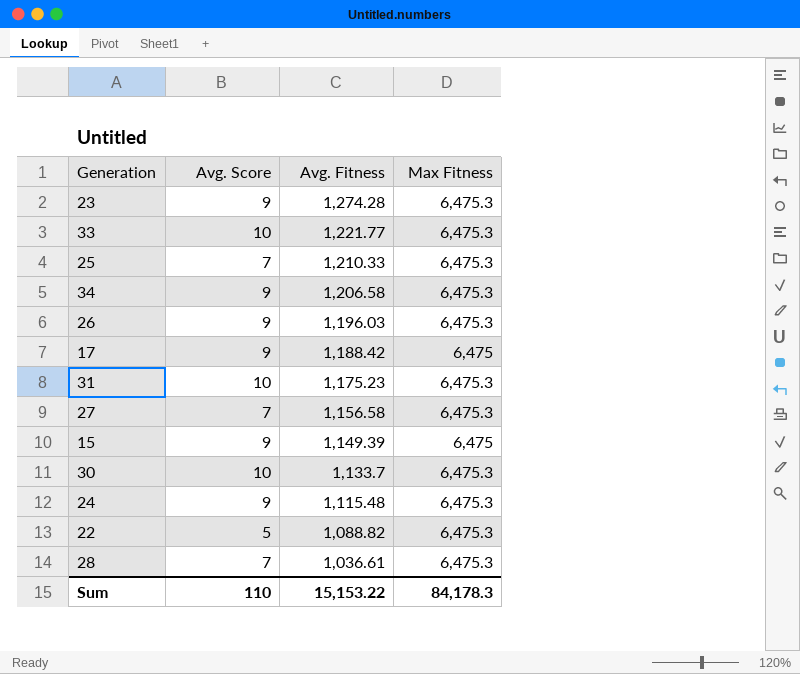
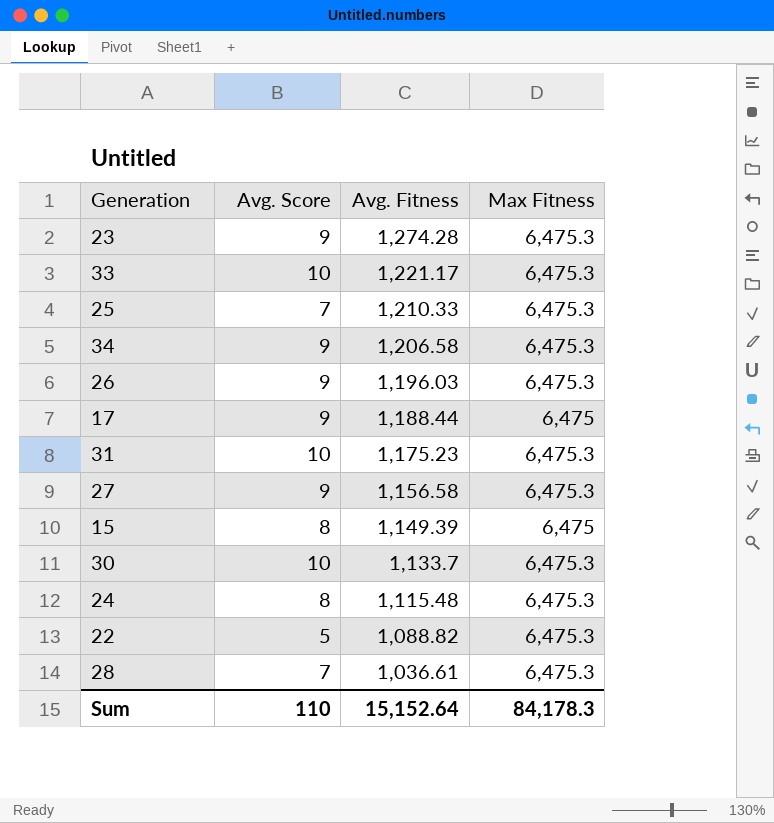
33 | Avg. Fitness: 1,221.77 -> 1,221.17
17 | Avg. Fitness: 1,188.42 -> 1,188.44
27 | Avg. Score: 7 -> 9
15 | Avg. Score: 9 -> 8
24 | Avg. Score: 9 -> 8
Sum | Avg. Fitness: 15,153.22 -> 15,152.64

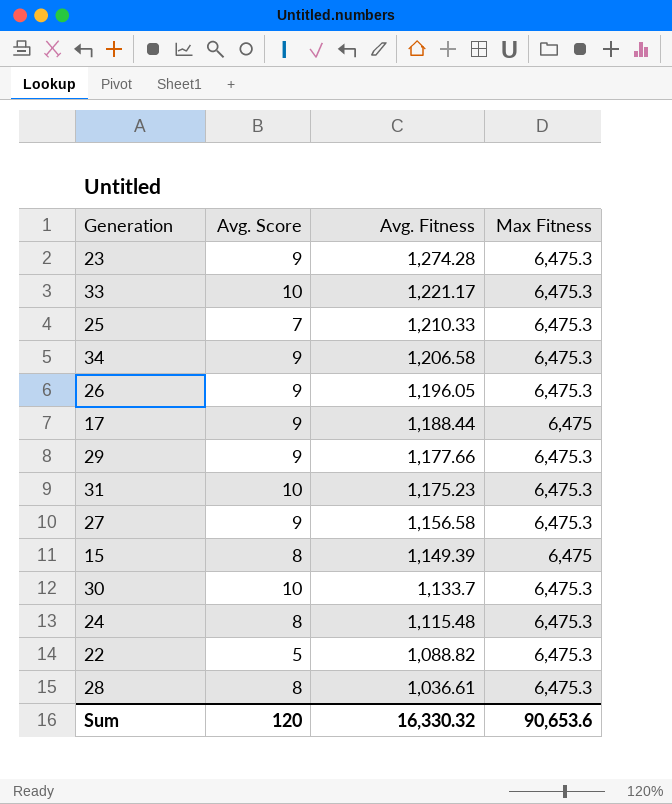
26 | Avg. Fitness: 1,196.03 -> 1,196.05
row 29: none -> 9 | 1,177.66 | 6,475.3
28 | Avg. Score: 7 -> 8
Sum | Avg. Score: 110 -> 120
Sum | Avg. Fitness: 15,152.64 -> 16,330.32
Sum | Max Fitness: 84,178.3 -> 90,653.6

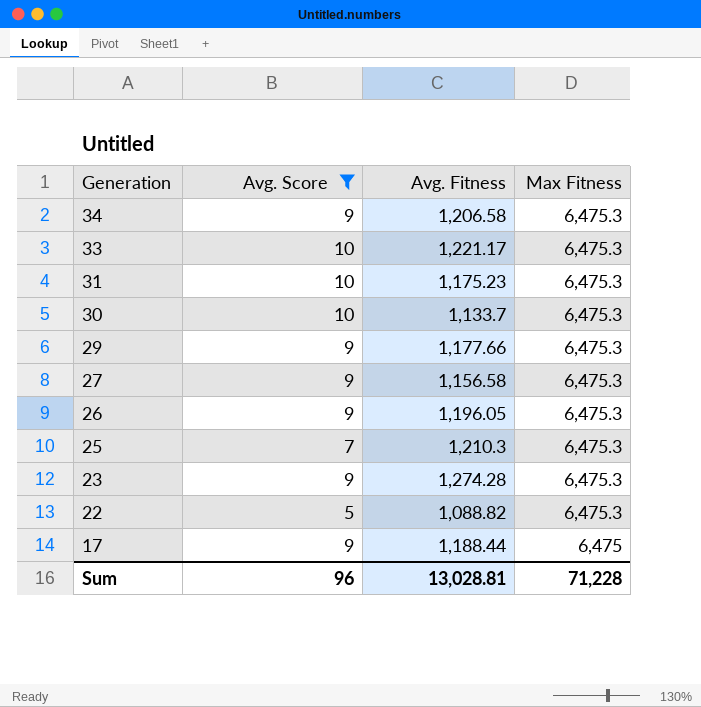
filter: none -> Avg. Score != 8
row order: Avg. Fitness descending -> Generation descending
25 | Avg. Fitness: 1,210.33 -> 1,210.3
Sum | Avg. Score: 120 -> 96
Sum | Avg. Fitness: 16,330.32 -> 13,028.81
Sum | Max Fitness: 90,653.6 -> 71,228

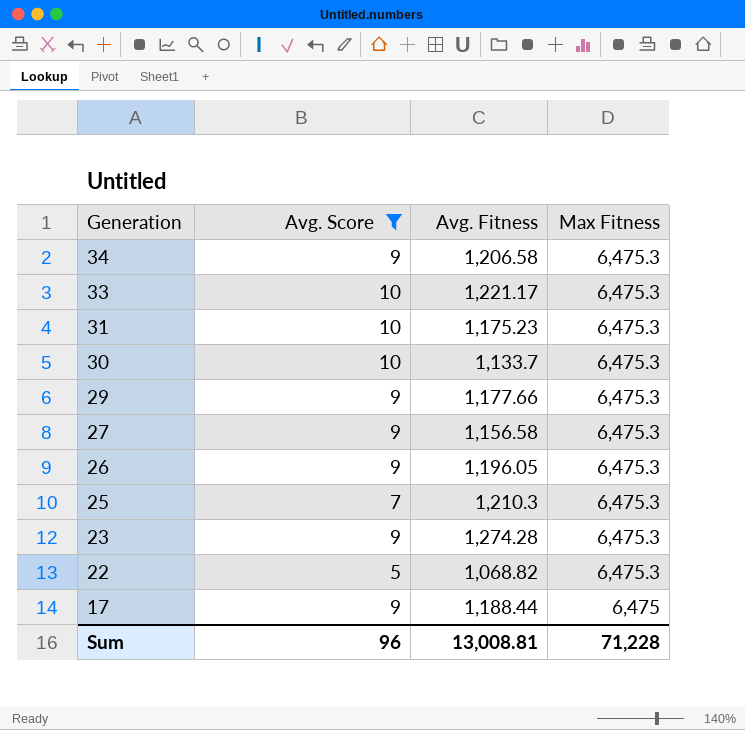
22 | Avg. Fitness: 1,088.82 -> 1,068.82
Sum | Avg. Fitness: 13,028.81 -> 13,008.81

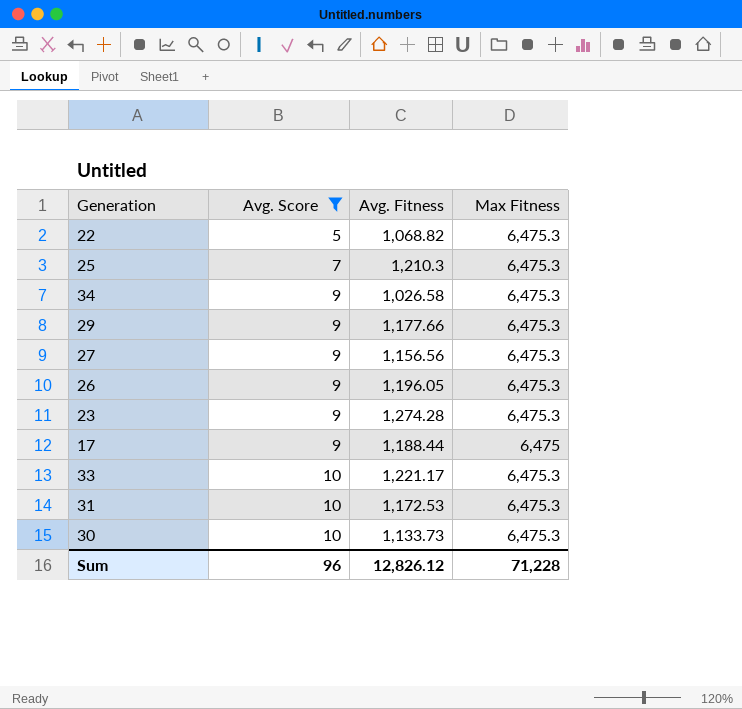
row order: Generation descending -> Avg. Score ascending
34 | Avg. Fitness: 1,206.58 -> 1,026.58
27 | Avg. Fitness: 1,156.58 -> 1,156.56
31 | Avg. Fitness: 1,175.23 -> 1,172.53
30 | Avg. Fitness: 1,133.7 -> 1,133.73
Sum | Avg. Fitness: 13,008.81 -> 12,826.12

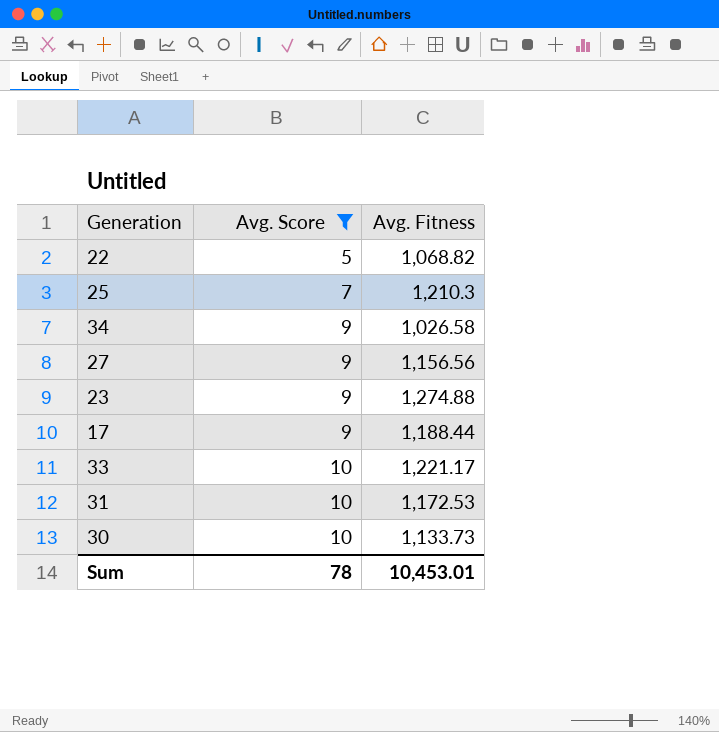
column Max Fitness | position: 4 -> none
row 29: 9 | 1,177.66 | 6,475.3 -> none
row 26: 9 | 1,196.05 | 6,475.3 -> none
23 | Avg. Fitness: 1,274.28 -> 1,274.88
Sum | Avg. Score: 96 -> 78
Sum | Avg. Fitness: 12,826.12 -> 10,453.01

